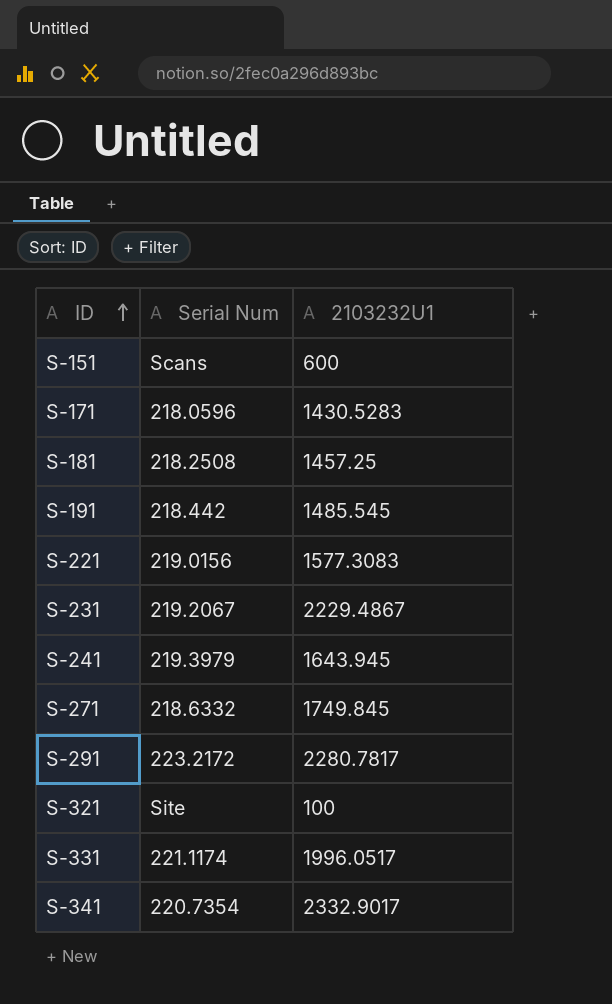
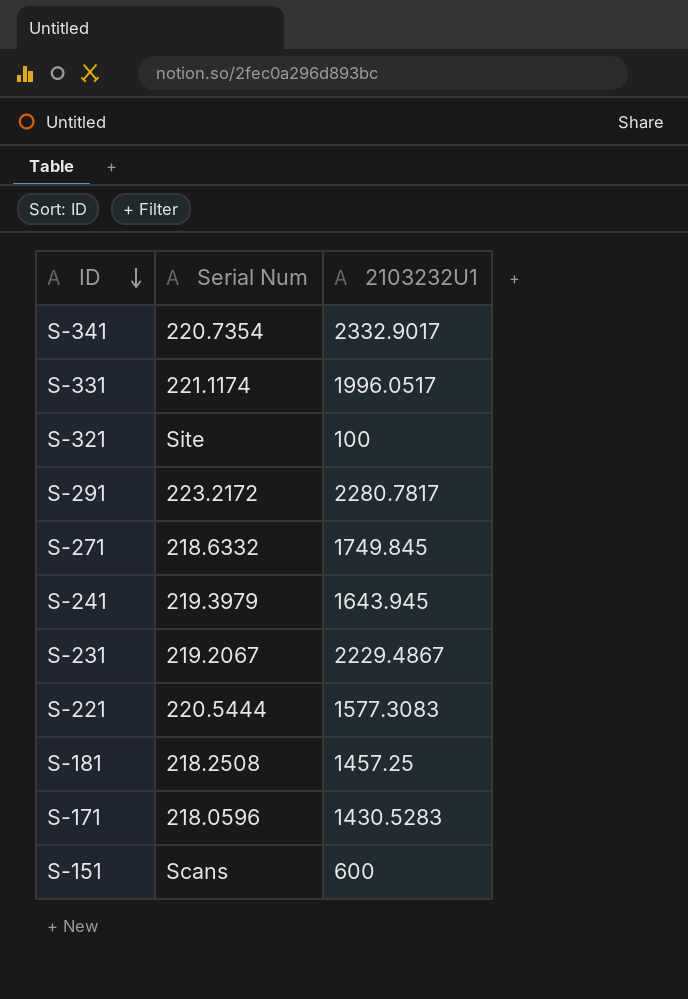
row order: ID ascending -> ID descending
row S-191: 218.442 | 1485.545 -> none
S-221 | Serial Num: 219.0156 -> 220.5444

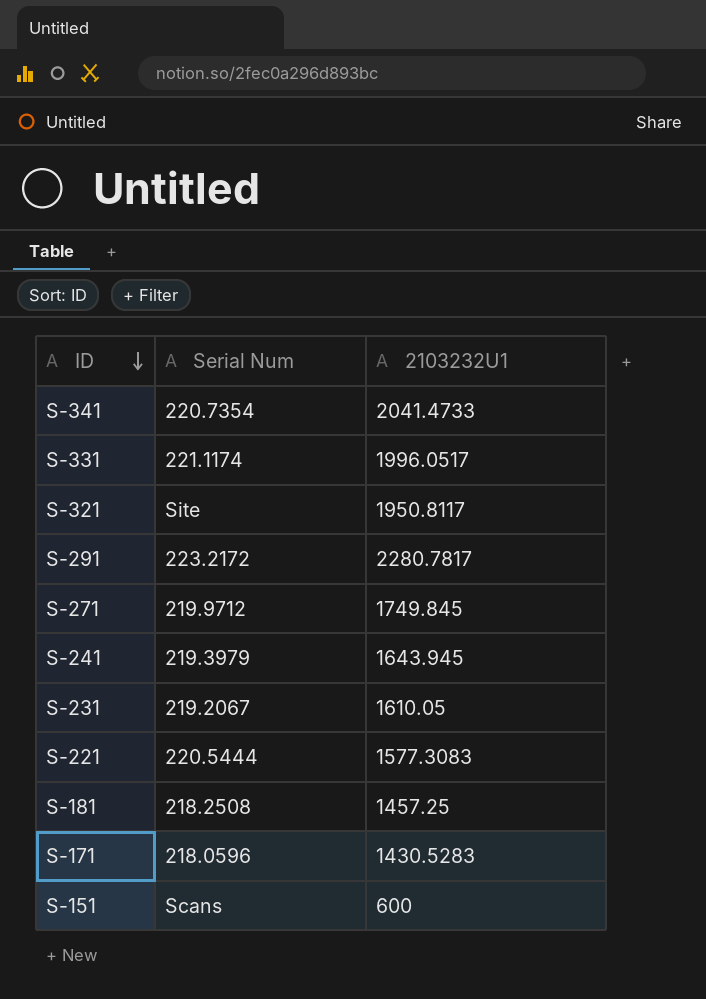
S-341 | 2103232U1: 2332.9017 -> 2041.4733
S-321 | 2103232U1: 100 -> 1950.8117
S-271 | Serial Num: 218.6332 -> 219.9712
S-231 | 2103232U1: 2229.4867 -> 1610.05

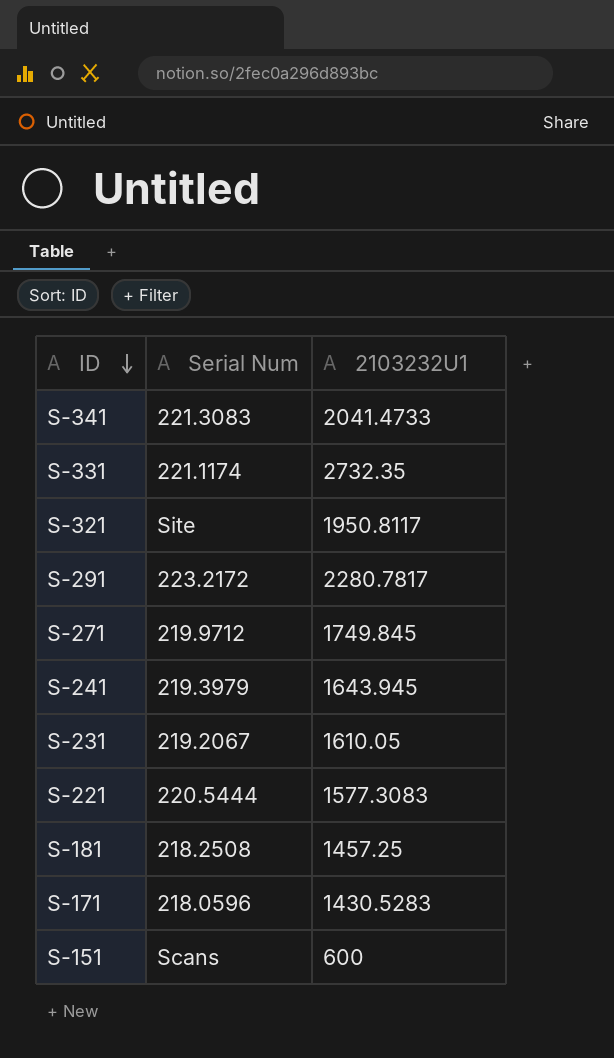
S-341 | Serial Num: 220.7354 -> 221.3083
S-331 | 2103232U1: 1996.0517 -> 2732.35

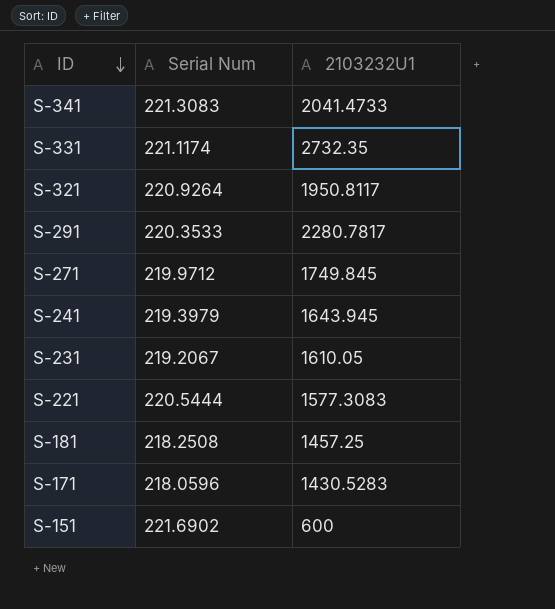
S-321 | Serial Num: Site -> 220.9264
S-291 | Serial Num: 223.2172 -> 220.3533
S-151 | Serial Num: Scans -> 221.6902

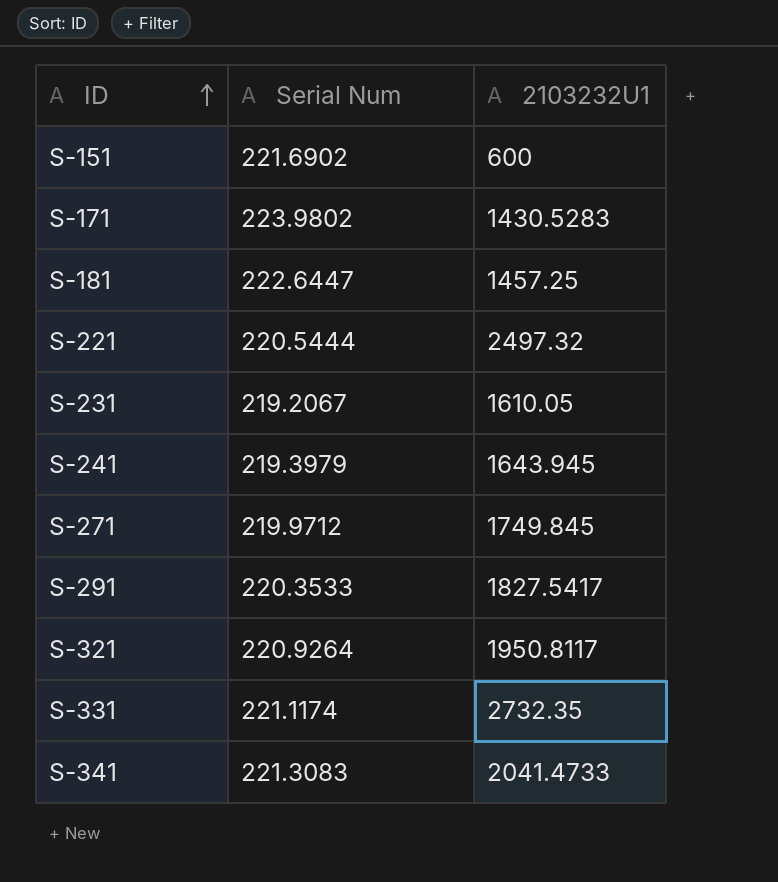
row order: ID descending -> ID ascending
S-171 | Serial Num: 218.0596 -> 223.9802
S-181 | Serial Num: 218.2508 -> 222.6447
S-221 | 2103232U1: 1577.3083 -> 2497.32
S-291 | 2103232U1: 2280.7817 -> 1827.5417

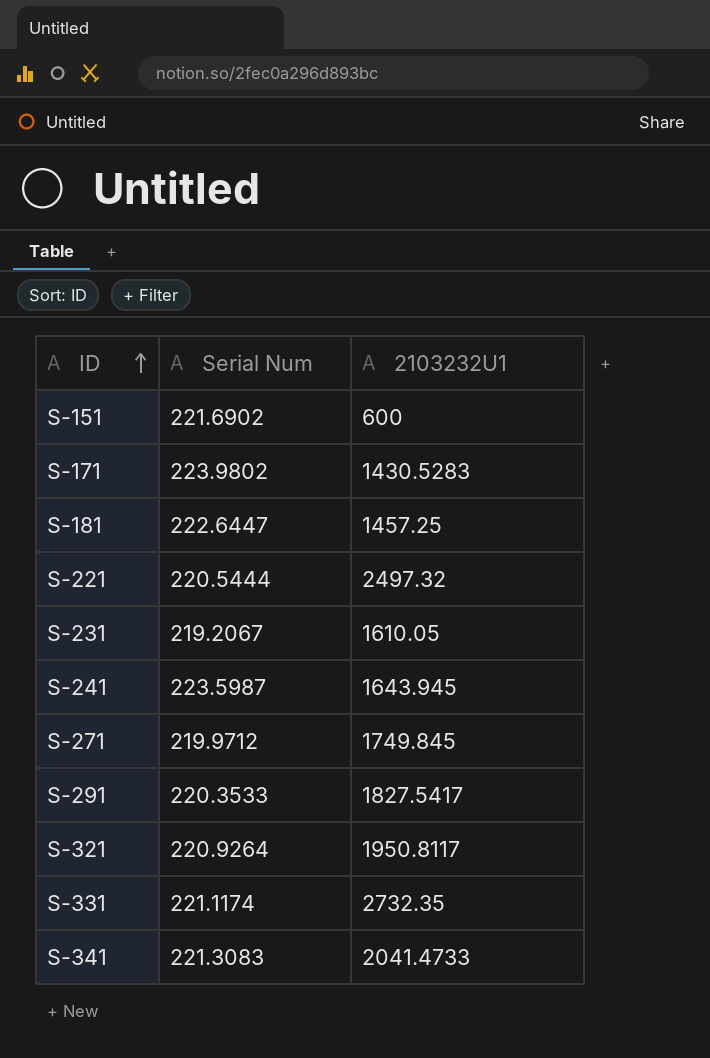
S-241 | Serial Num: 219.3979 -> 223.5987

